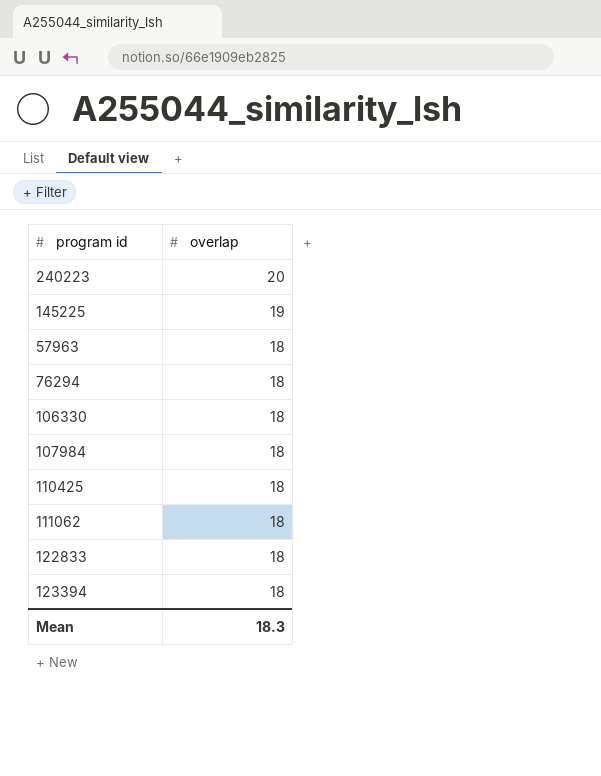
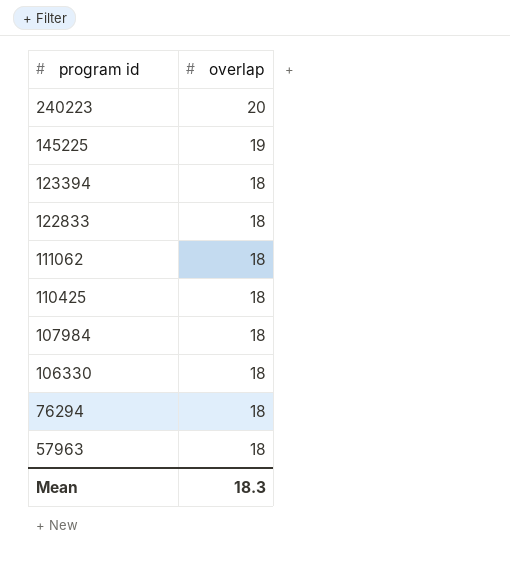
row order: overlap descending -> program id descending

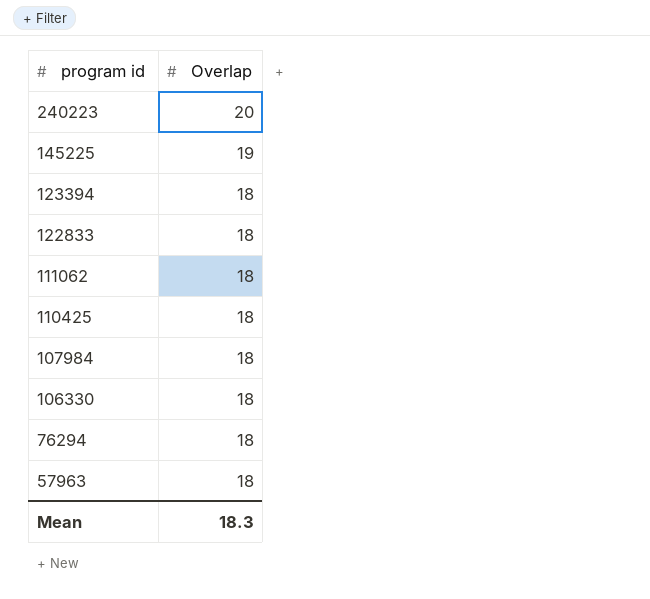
column name: overlap -> Overlap

